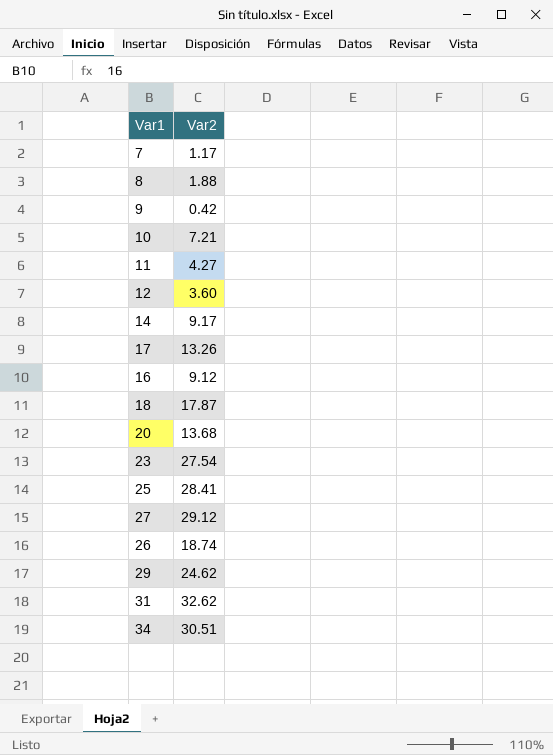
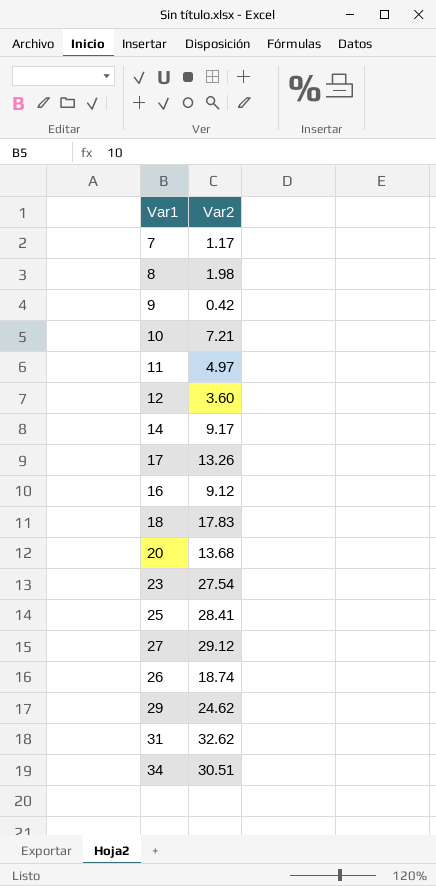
8 | Var2: 1.88 -> 1.98
11 | Var2: 4.27 -> 4.97
18 | Var2: 17.87 -> 17.83

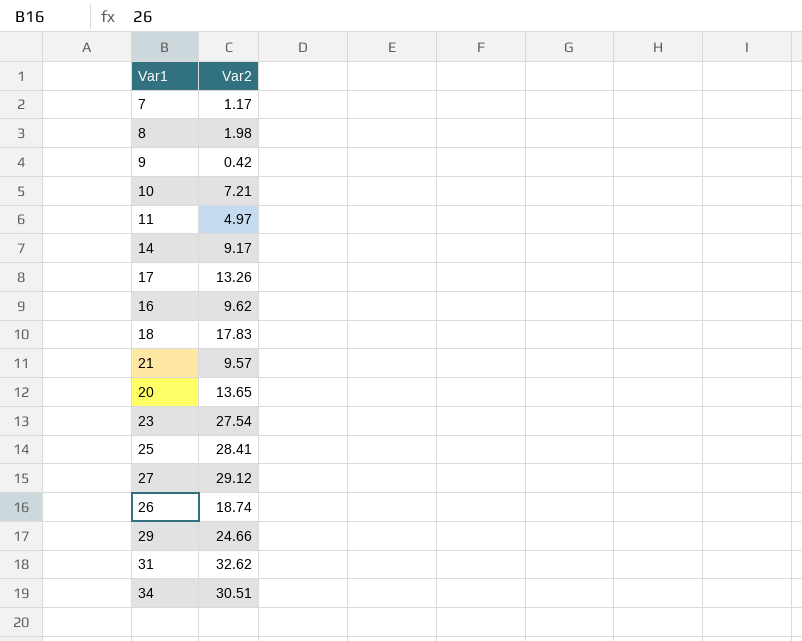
row 12: 3.60 -> none
16 | Var2: 9.12 -> 9.62
row 21: none -> 9.57
20 | Var2: 13.68 -> 13.65
29 | Var2: 24.62 -> 24.66

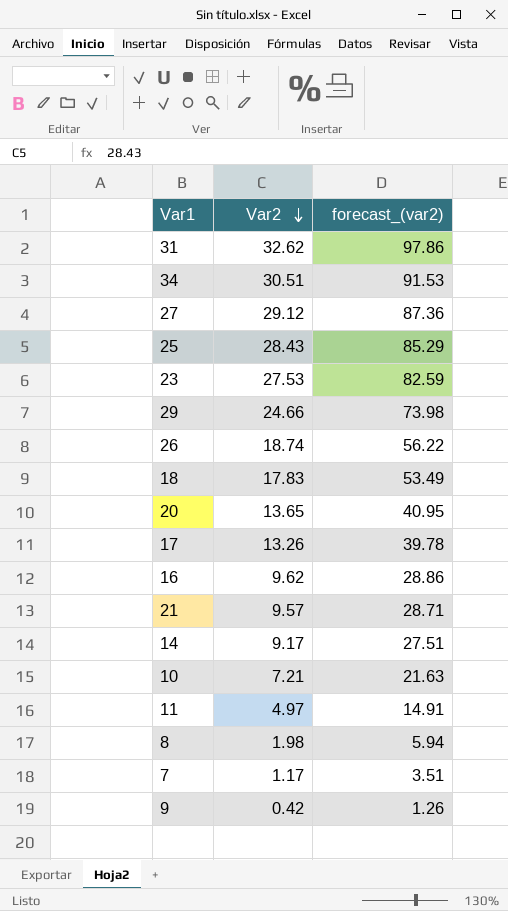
row order: none -> Var2 descending
column forecast_(var2) | formula: none -> [Var2] * 3
25 | Var2: 28.41 -> 28.43
23 | Var2: 27.54 -> 27.53

